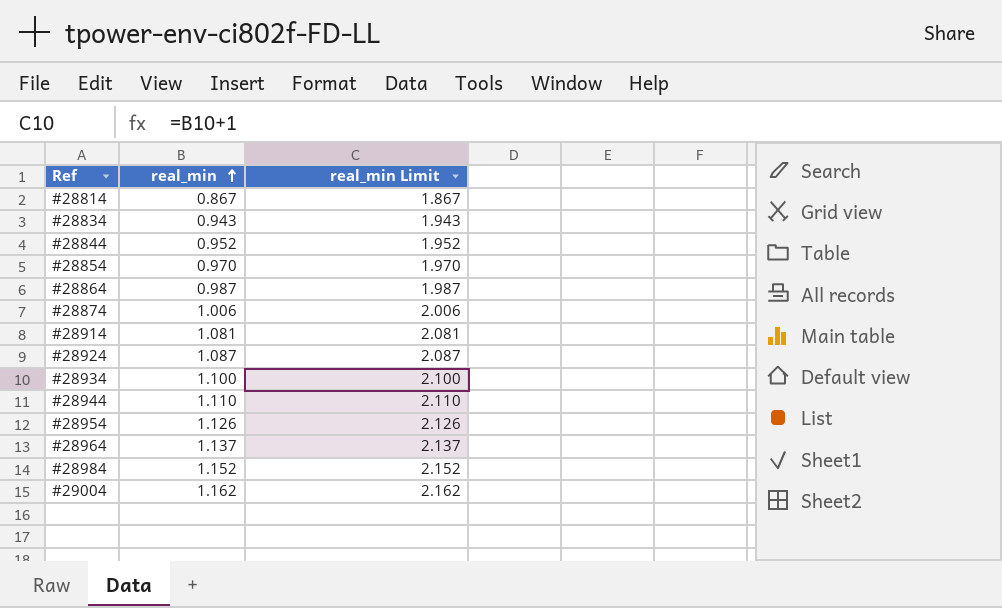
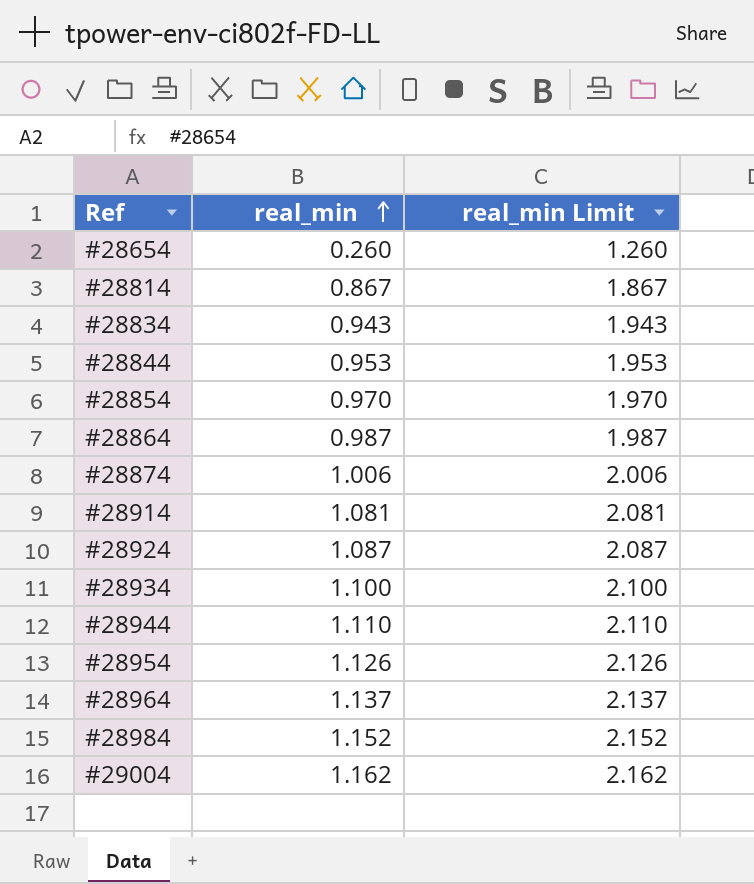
row #28654: none -> 0.260 | 1.260
#28844 | real_min: 0.952 -> 0.953
#28844 | real_min Limit: 1.952 -> 1.953

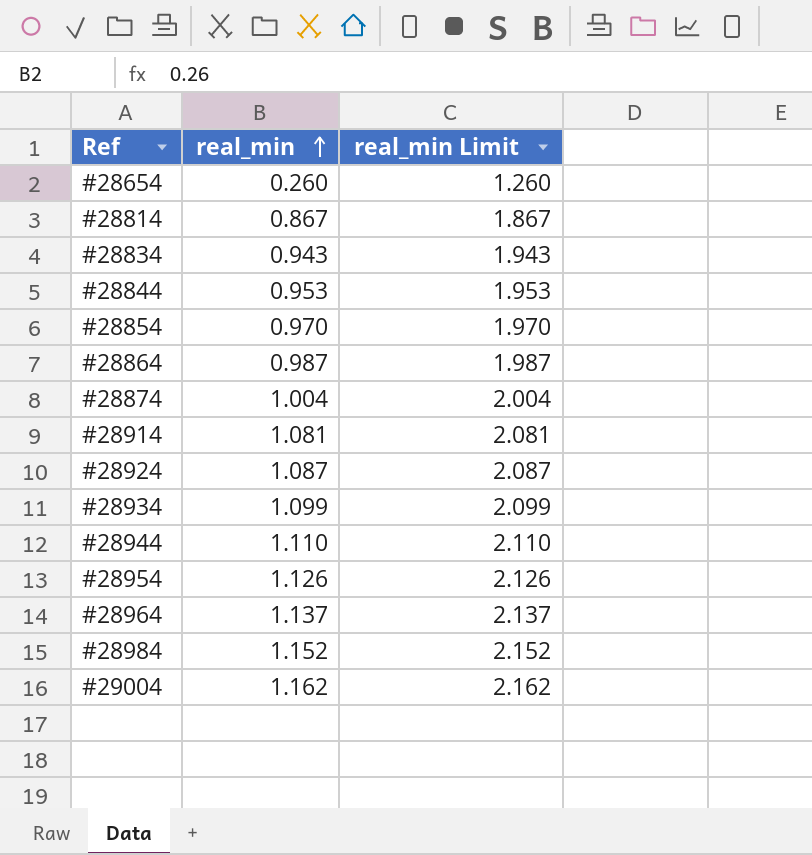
#28874 | real_min: 1.006 -> 1.004
#28874 | real_min Limit: 2.006 -> 2.004
#28934 | real_min: 1.100 -> 1.099
#28934 | real_min Limit: 2.100 -> 2.099

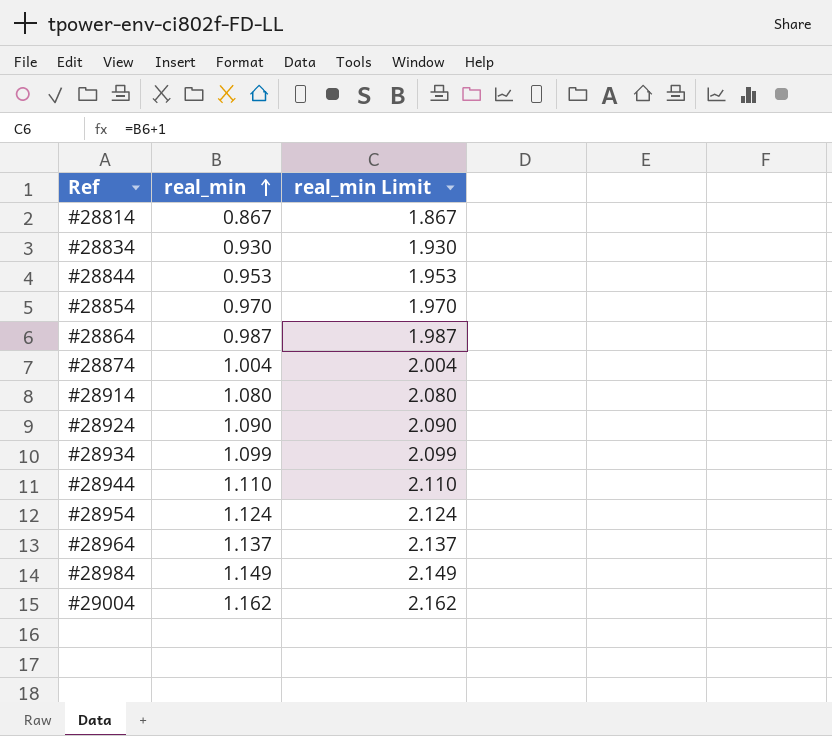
row #28654: 0.260 | 1.260 -> none
#28834 | real_min: 0.943 -> 0.930
#28834 | real_min Limit: 1.943 -> 1.930
#28914 | real_min: 1.081 -> 1.080
#28914 | real_min Limit: 2.081 -> 2.080
#28924 | real_min: 1.087 -> 1.090
#28924 | real_min Limit: 2.087 -> 2.090
#28954 | real_min: 1.126 -> 1.124
#28954 | real_min Limit: 2.126 -> 2.124
#28984 | real_min: 1.152 -> 1.149
#28984 | real_min Limit: 2.152 -> 2.149

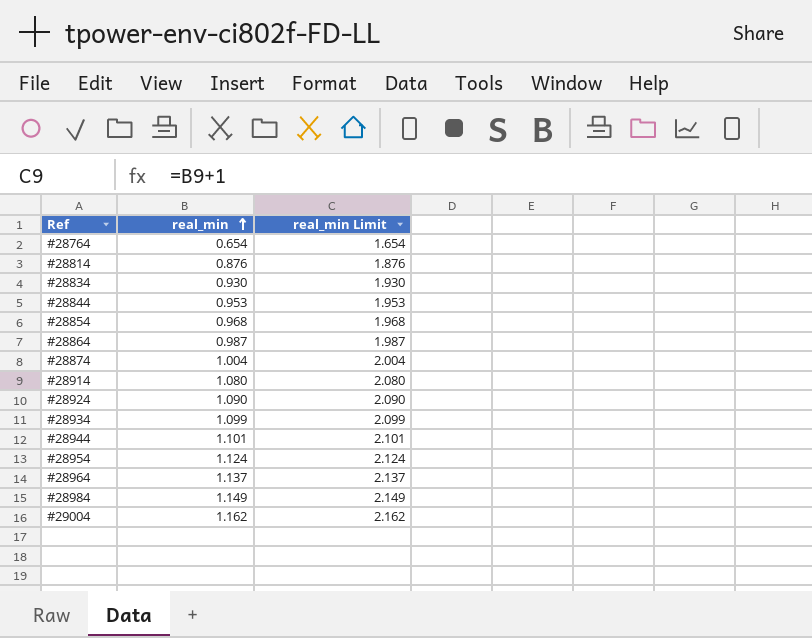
row #28764: none -> 0.654 | 1.654
#28814 | real_min: 0.867 -> 0.876
#28814 | real_min Limit: 1.867 -> 1.876
#28854 | real_min: 0.970 -> 0.968
#28854 | real_min Limit: 1.970 -> 1.968
#28944 | real_min: 1.110 -> 1.101
#28944 | real_min Limit: 2.110 -> 2.101

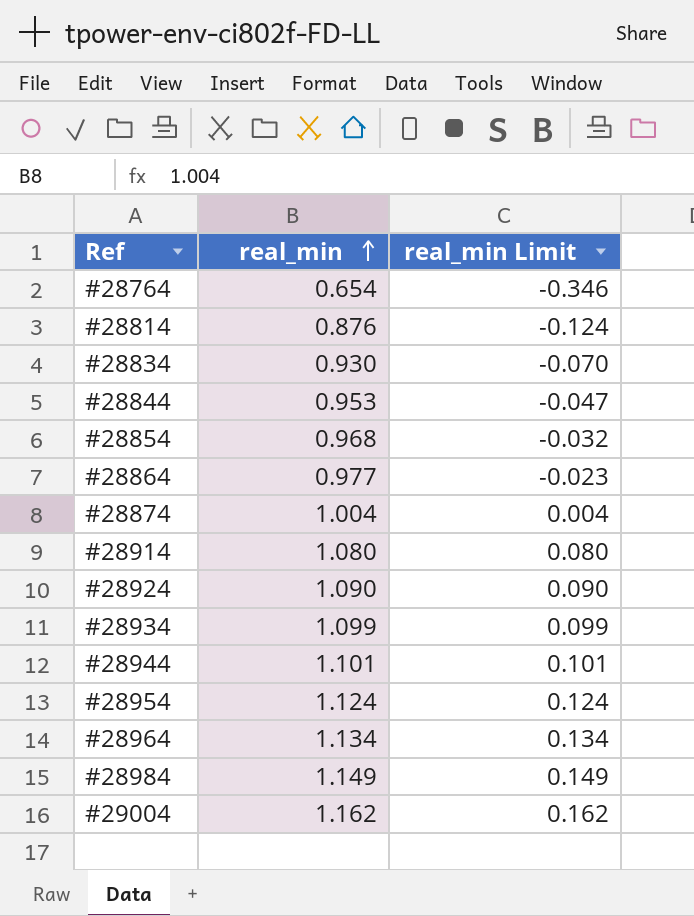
column real_min Limit | formula: [real_min] + 1 -> [real_min] - 1
#28864 | real_min: 0.987 -> 0.977
#28964 | real_min: 1.137 -> 1.134

